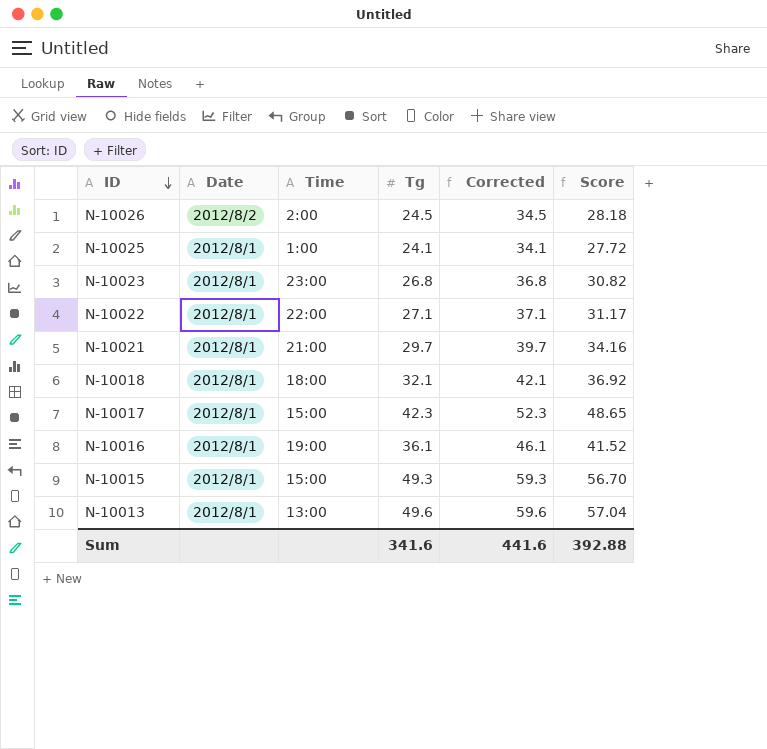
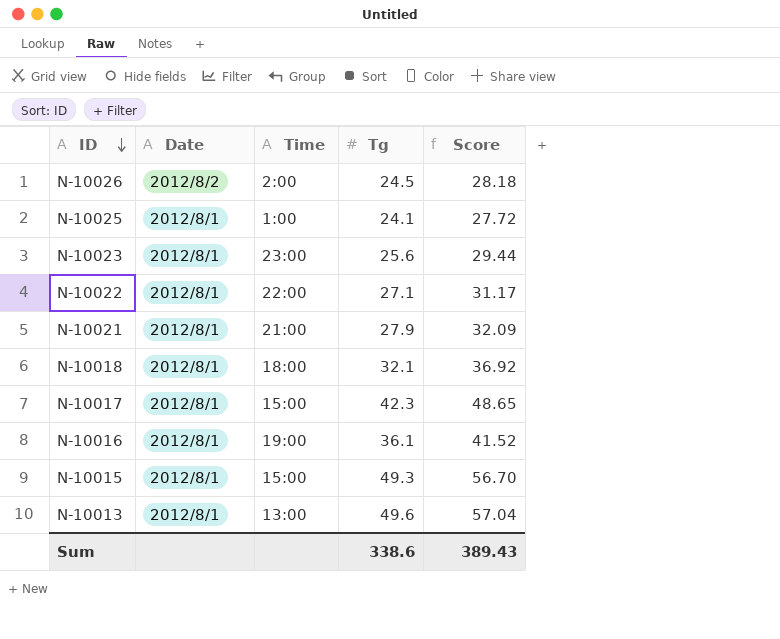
column Corrected | formula: [Tg] + 10 -> none
N-10023 | Tg: 26.8 -> 25.6
N-10023 | Score: 30.82 -> 29.44
N-10021 | Tg: 29.7 -> 27.9
N-10021 | Score: 34.16 -> 32.09
Sum | Tg: 341.6 -> 338.6
Sum | Score: 392.88 -> 389.43

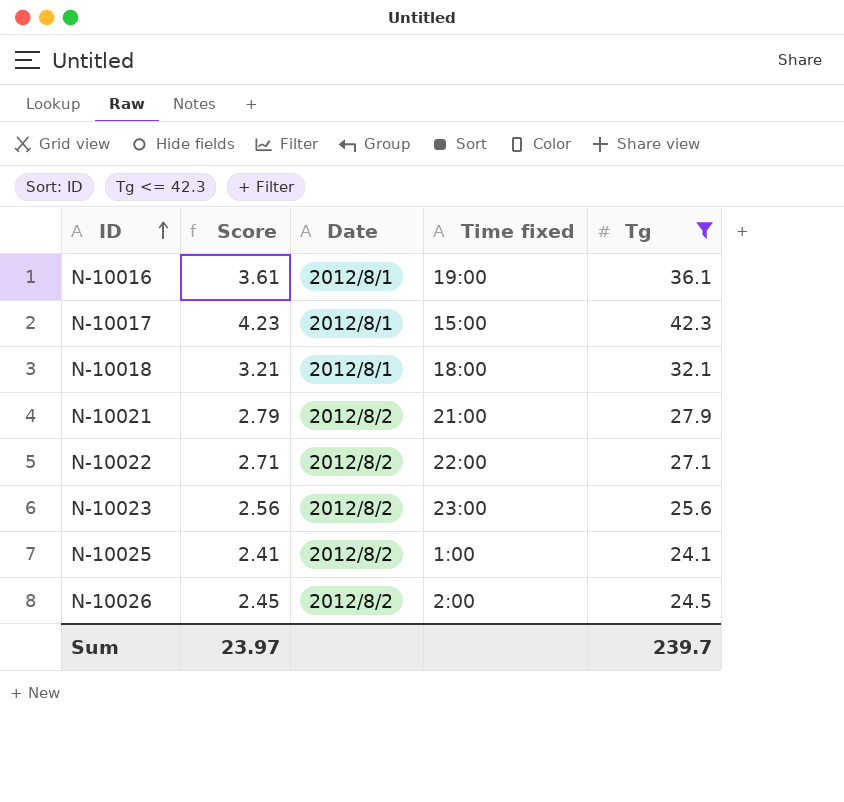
filter: none -> Tg <= 42.3
row order: ID descending -> ID ascending
column Score | formula: [Tg] * 1.15 -> [Tg] * 0.1
column Score | position: 5 -> 2
column name: Time -> Time fixed
N-10021 | Date: 2012/8/1 -> 2012/8/2
N-10022 | Date: 2012/8/1 -> 2012/8/2
N-10023 | Date: 2012/8/1 -> 2012/8/2
N-10025 | Date: 2012/8/1 -> 2012/8/2
Sum | Score: 389.43 -> 23.97
Sum | Tg: 338.6 -> 239.7

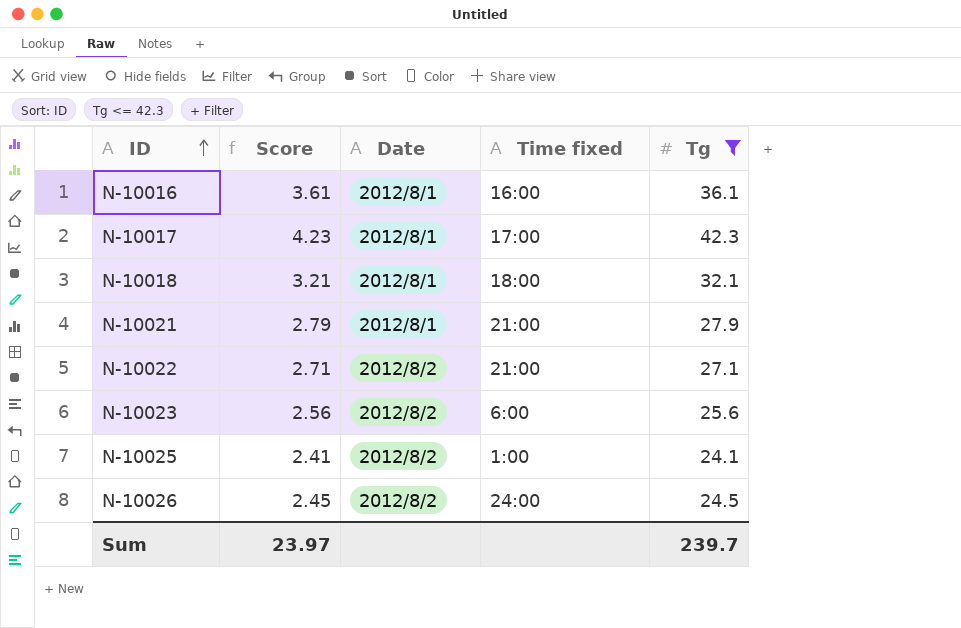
N-10016 | Time fixed: 19:00 -> 16:00
N-10017 | Time fixed: 15:00 -> 17:00
N-10021 | Date: 2012/8/2 -> 2012/8/1
N-10022 | Time fixed: 22:00 -> 21:00
N-10023 | Time fixed: 23:00 -> 6:00
N-10026 | Time fixed: 2:00 -> 24:00

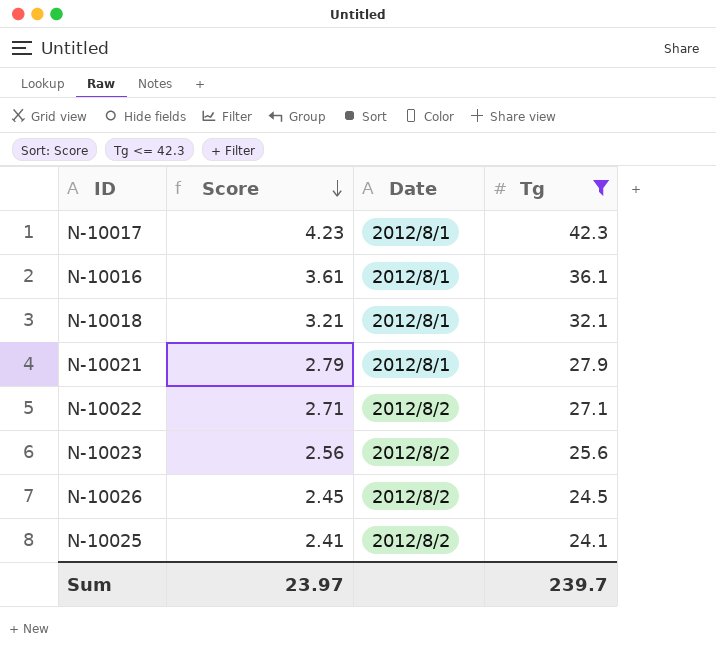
row order: ID ascending -> Score descending
column Time fixed | position: 4 -> none

